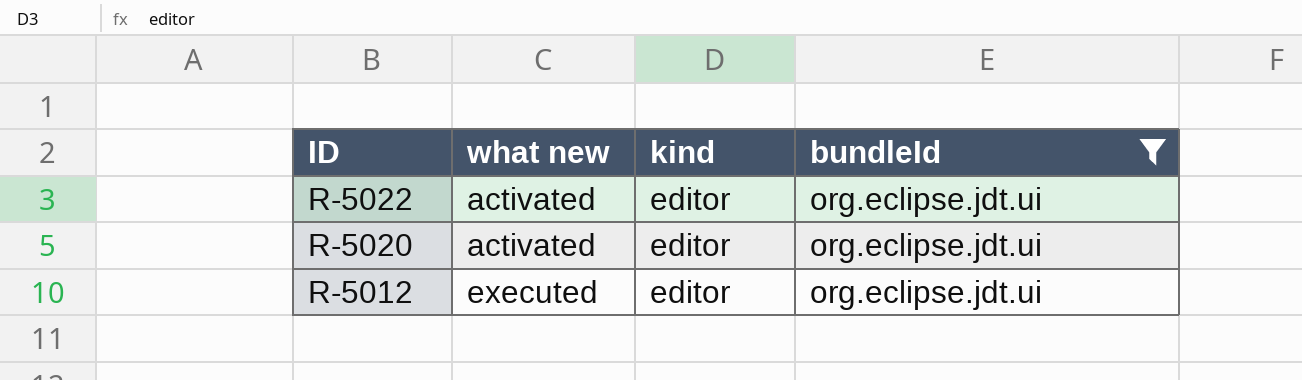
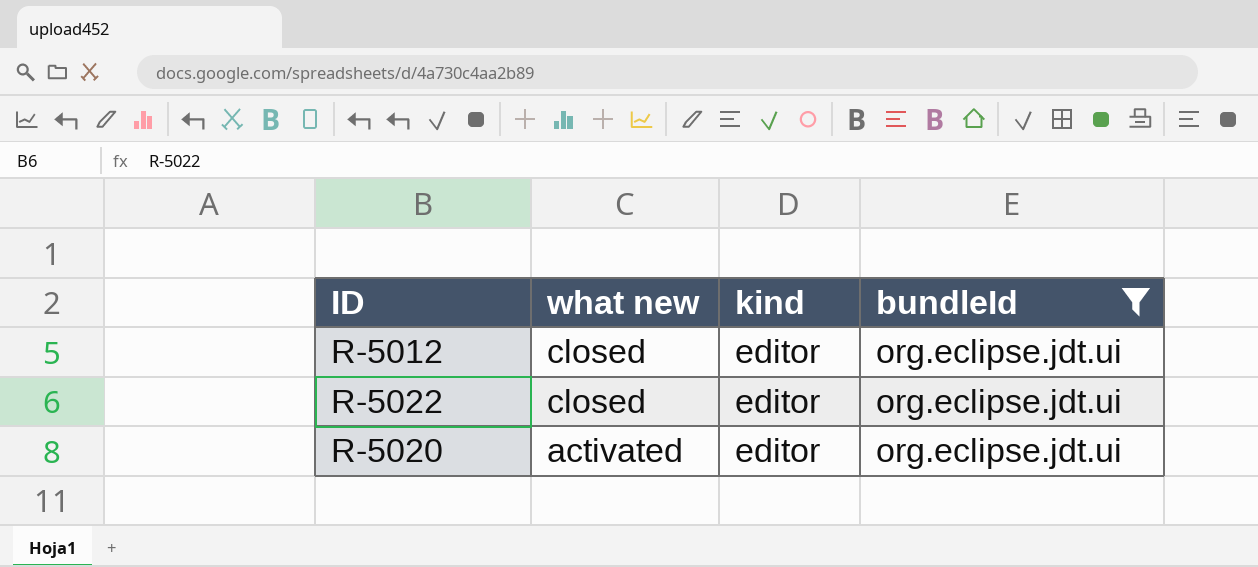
row order: ID descending -> what new descending
R-5012 | what new: executed -> closed
R-5022 | what new: activated -> closed

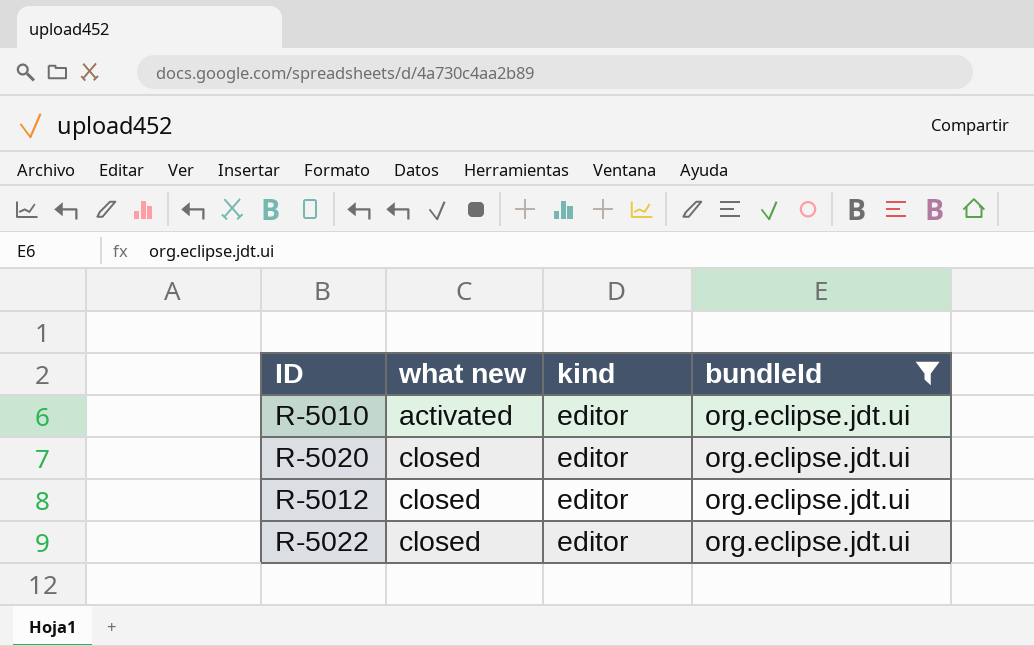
row order: what new descending -> what new ascending
row R-5010: none -> activated | editor | org.eclipse.jdt.ui
R-5020 | what new: activated -> closed

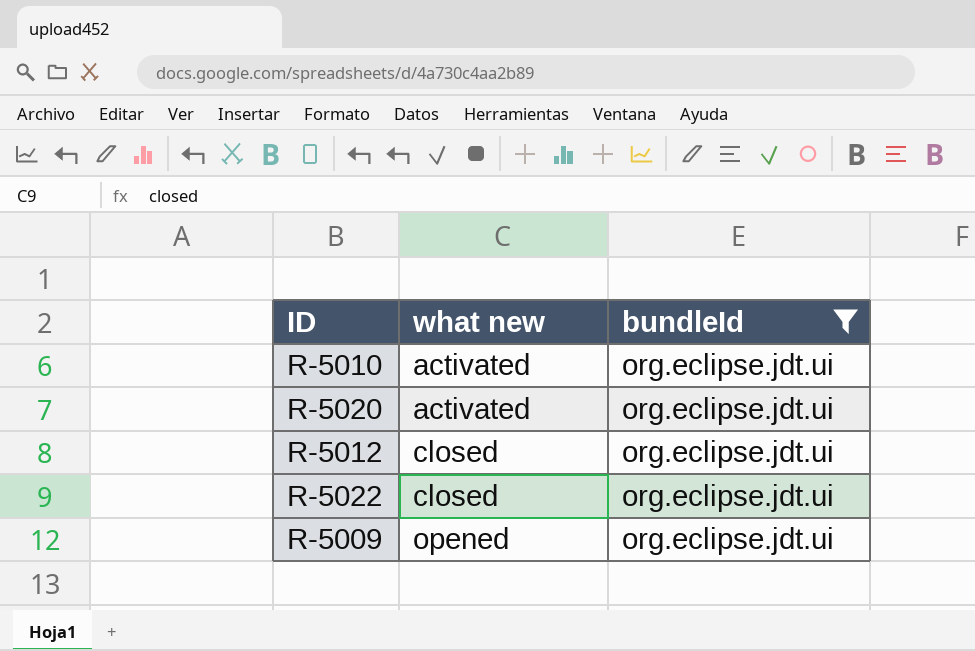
column kind | position: 3 -> none
R-5020 | what new: closed -> activated
row R-5009: none -> opened | org.eclipse.jdt.ui

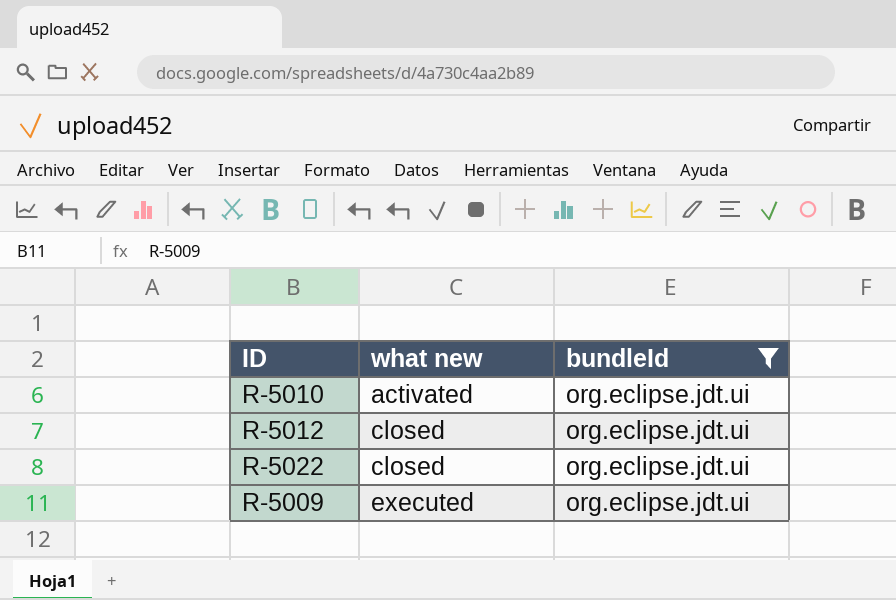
row R-5020: activated | org.eclipse.jdt.ui -> none
R-5009 | what new: opened -> executed

